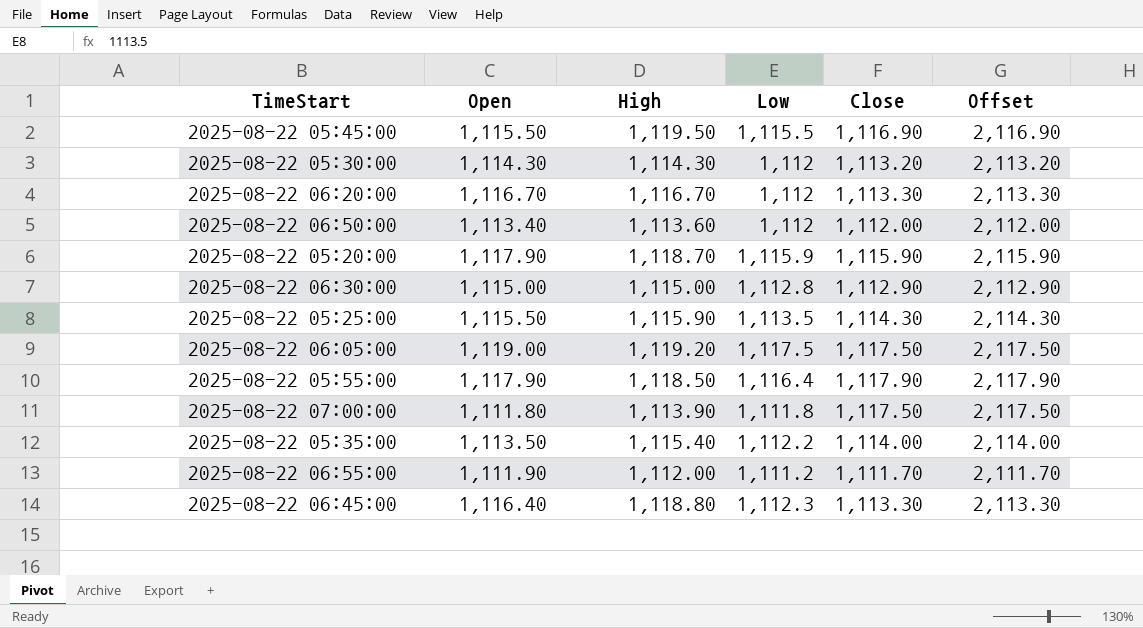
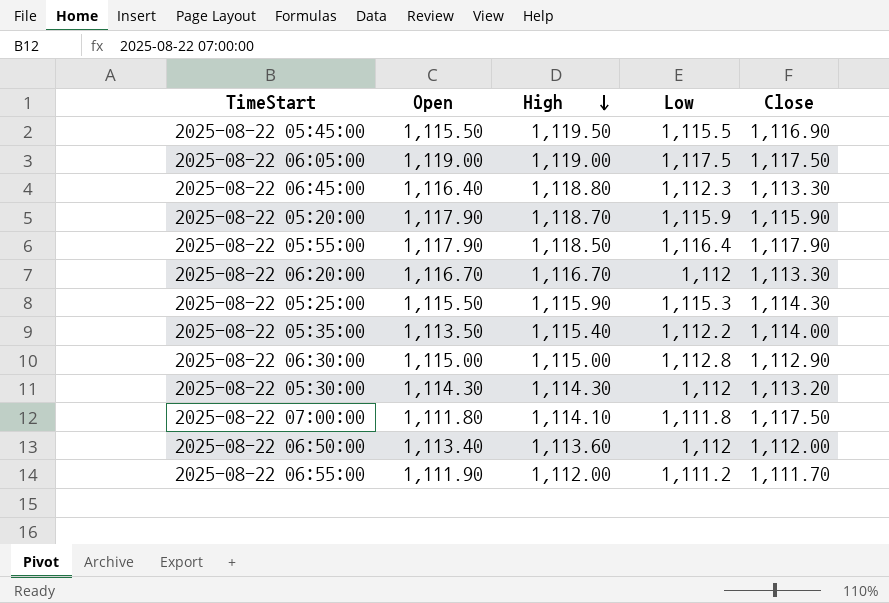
row order: none -> High descending
column Offset | formula: [Close] + 1000 -> none
2025-08-22 06:05:00 | High: 1,119.20 -> 1,119.00
2025-08-22 05:25:00 | Low: 1,113.5 -> 1,115.3
2025-08-22 07:00:00 | High: 1,113.90 -> 1,114.10

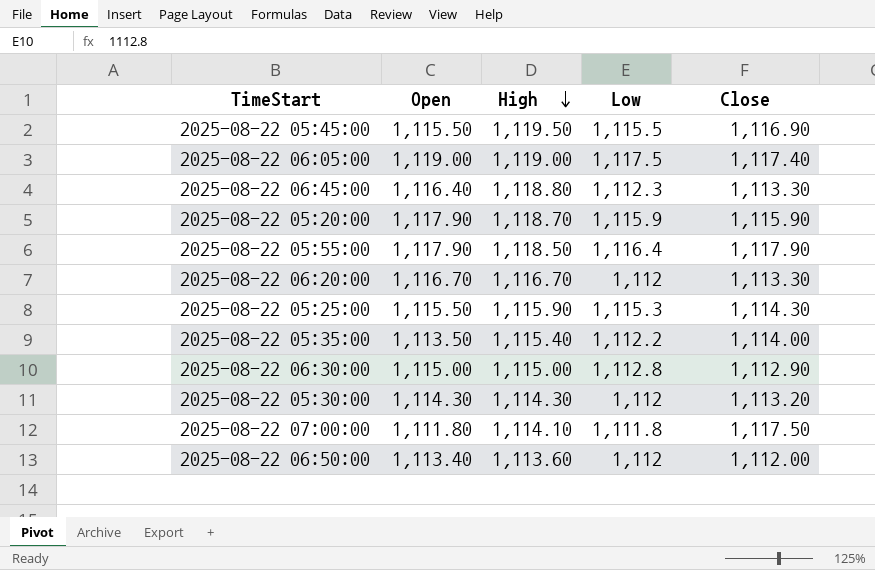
row 2025-08-22 06:55:00: 1,111.90 | 1,112.00 | 1,111.2 | 1,111.70 -> none
2025-08-22 06:05:00 | Close: 1,117.50 -> 1,117.40

